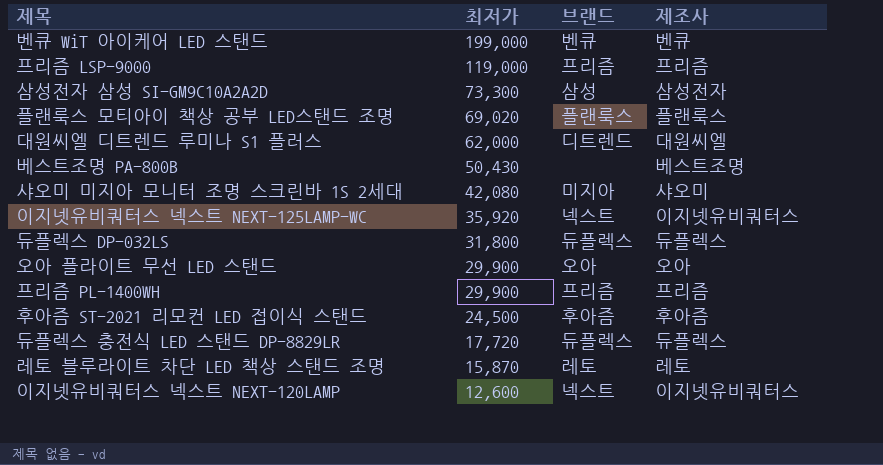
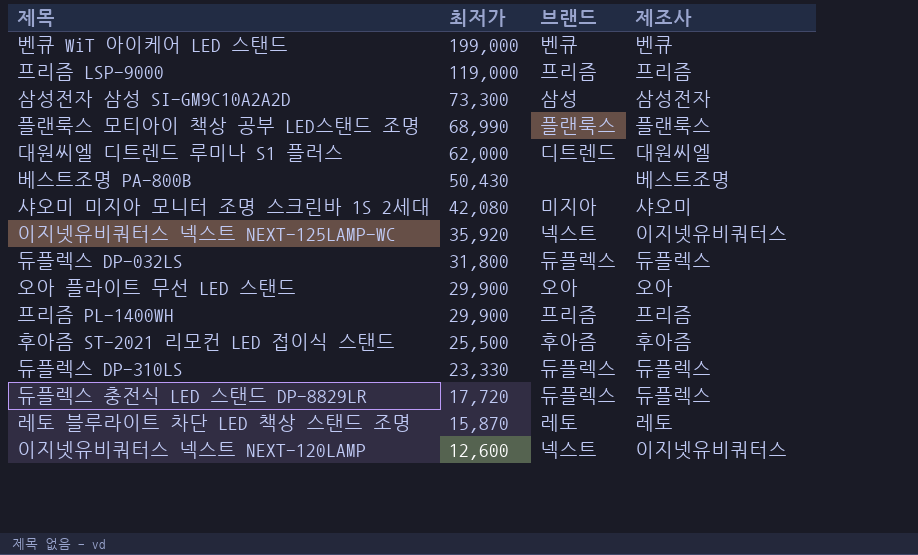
플랜룩스 모티아이 책상 공부 LED스탠드 조명 | 최저가: 69,020 -> 68,990
후아즘 ST-2021 리모컨 LED 접이식 스탠드 | 최저가: 24,500 -> 25,500
row 듀플렉스 DP-310LS: none -> 23,330 | 듀플렉스 | 듀플렉스

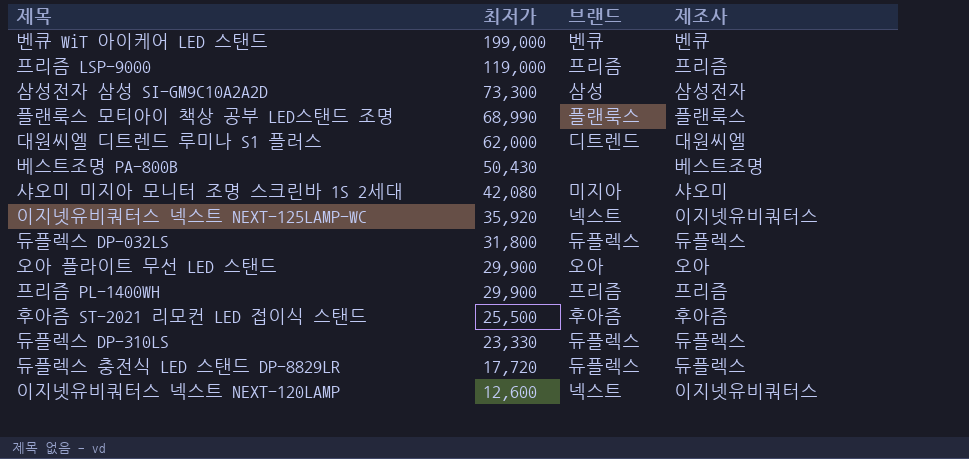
row 레토 블루라이트 차단 LED 책상 스탠드 조명: 15,870 | 레토 | 레토 -> none

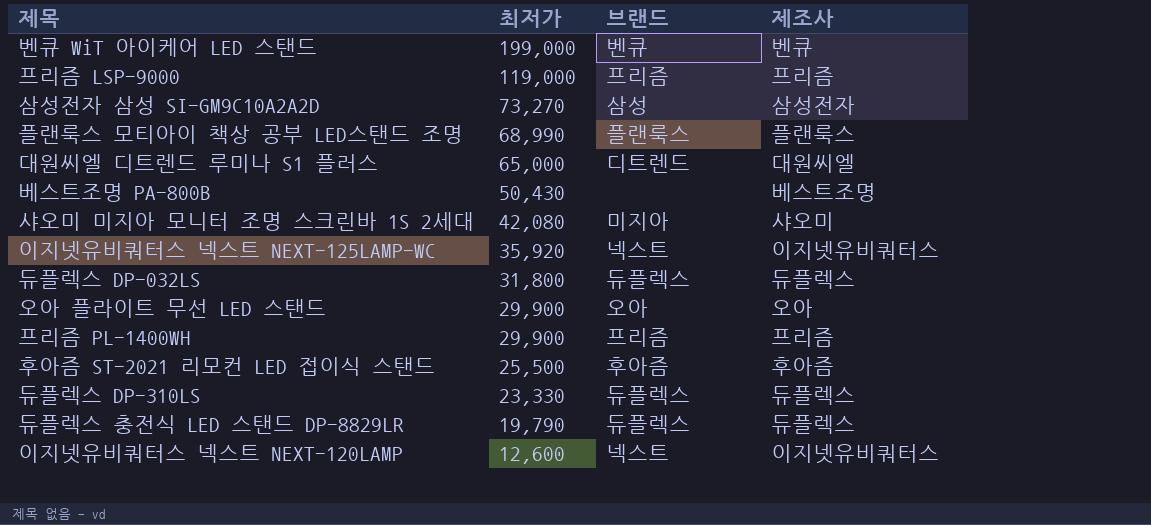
삼성전자 삼성 SI-GM9C10A2A2D | 최저가: 73,300 -> 73,270
대원씨엘 디트렌드 루미나 S1 플러스 | 최저가: 62,000 -> 65,000
듀플렉스 충전식 LED 스탠드 DP-8829LR | 최저가: 17,720 -> 19,790

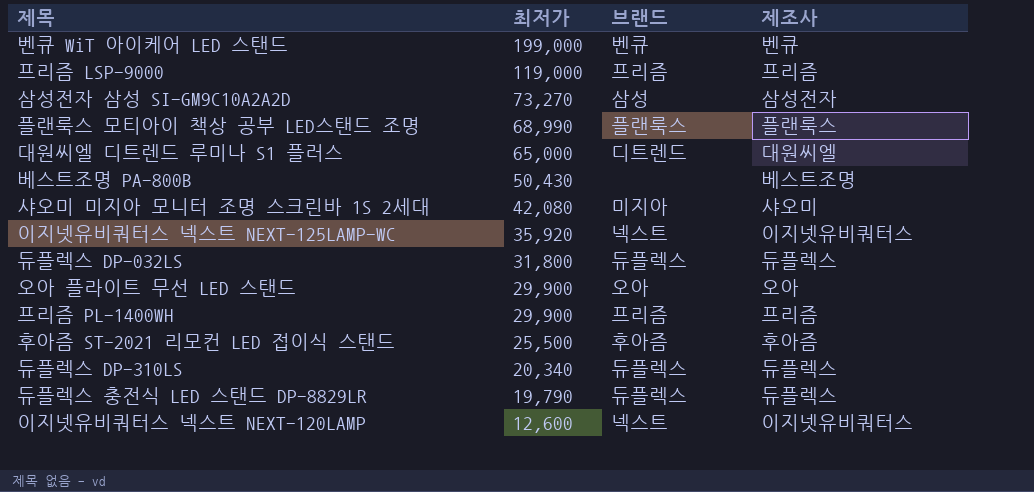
듀플렉스 DP-310LS | 최저가: 23,330 -> 20,340

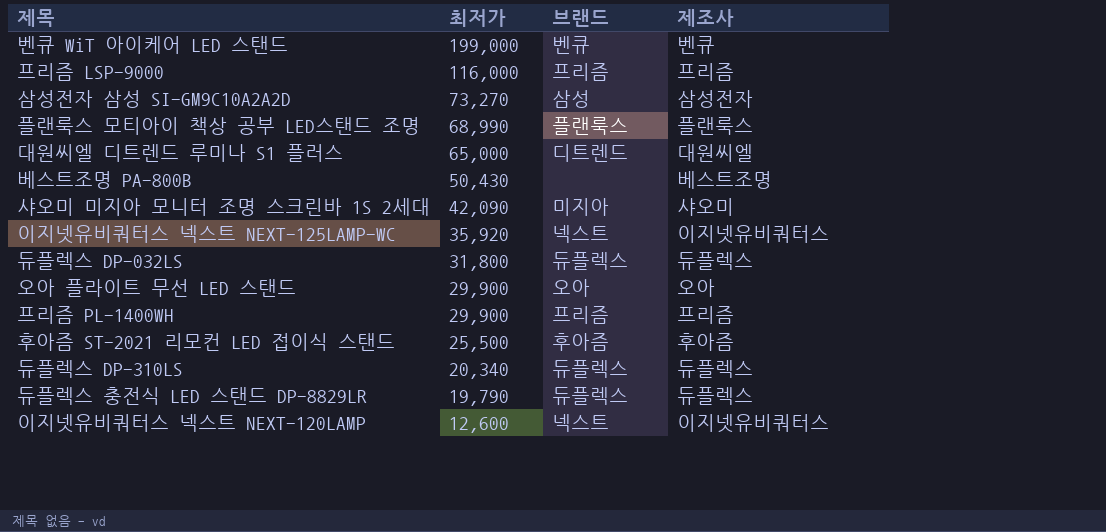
프리즘 LSP-9000 | 최저가: 119,000 -> 116,000
샤오미 미지아 모니터 조명 스크린바 1S 2세대 | 최저가: 42,080 -> 42,090

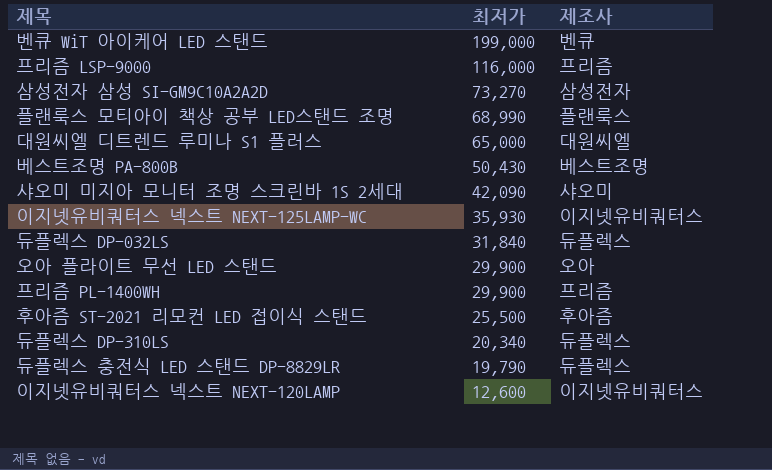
column 브랜드 | position: 3 -> none
이지넷유비쿼터스 넥스트 NEXT-125LAMP-WC | 최저가: 35,920 -> 35,930
듀플렉스 DP-032LS | 최저가: 31,800 -> 31,840

